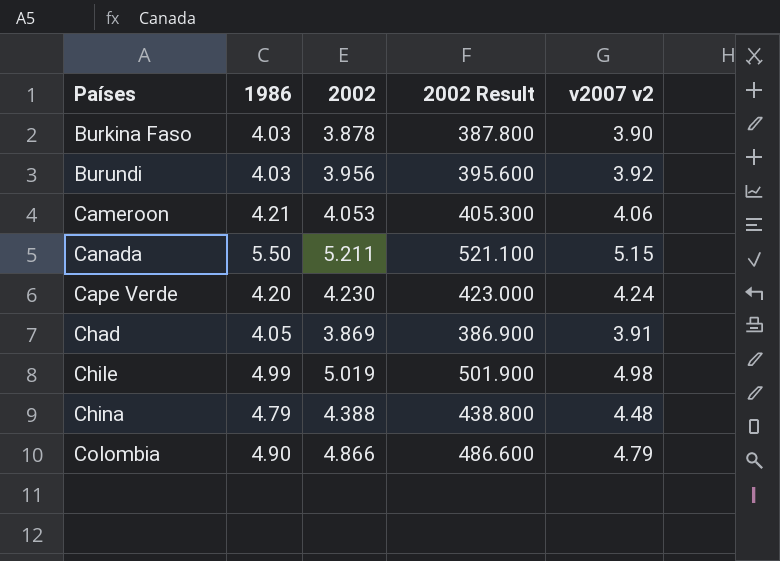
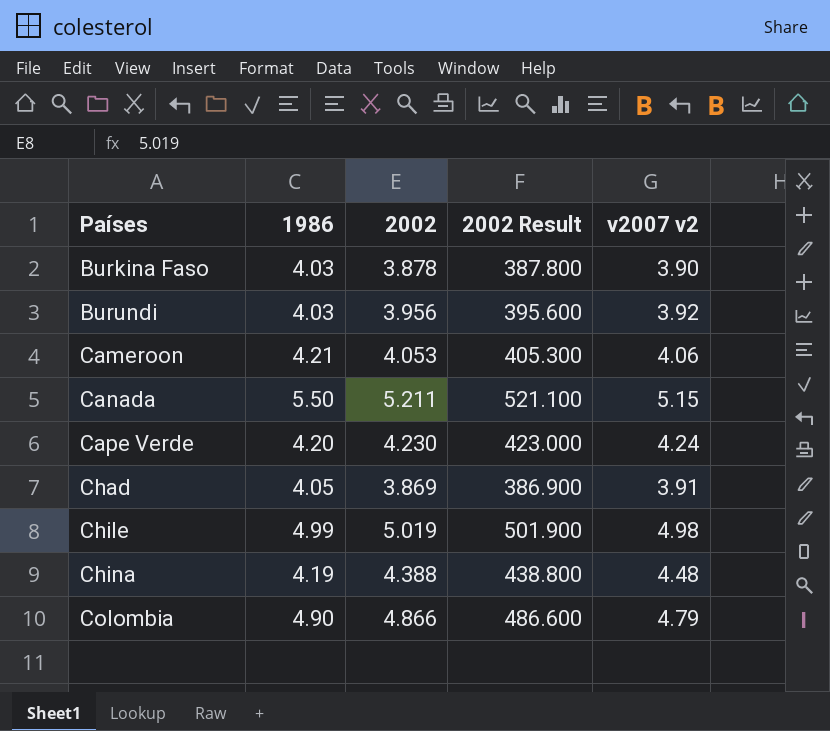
China | 1986: 4.79 -> 4.19

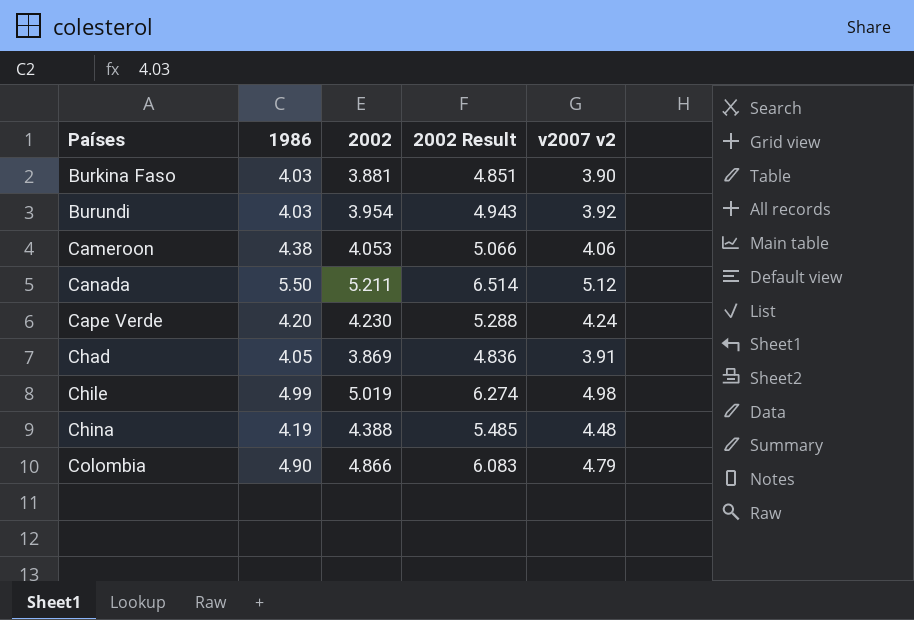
column 2002 Result | formula: [2002] * 100 -> [2002] * 1.25
Burkina Faso | 2002: 3.878 -> 3.881
Burundi | 2002: 3.956 -> 3.954
Cameroon | 1986: 4.21 -> 4.38
Canada | v2007 v2: 5.15 -> 5.12

